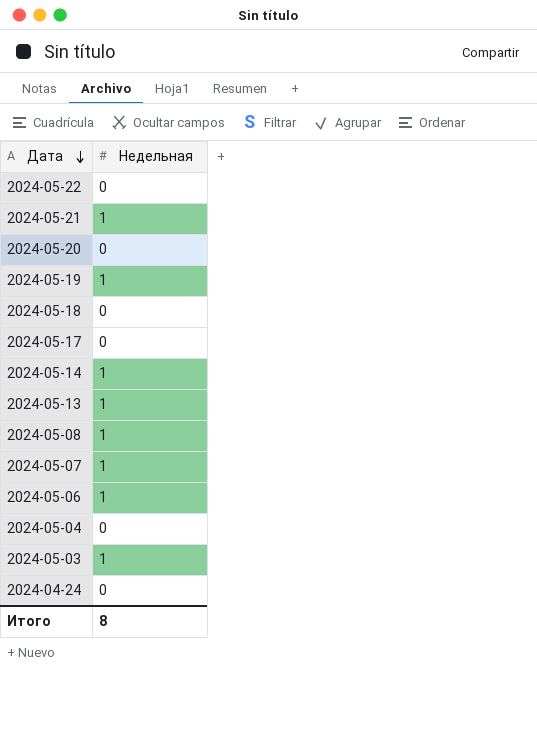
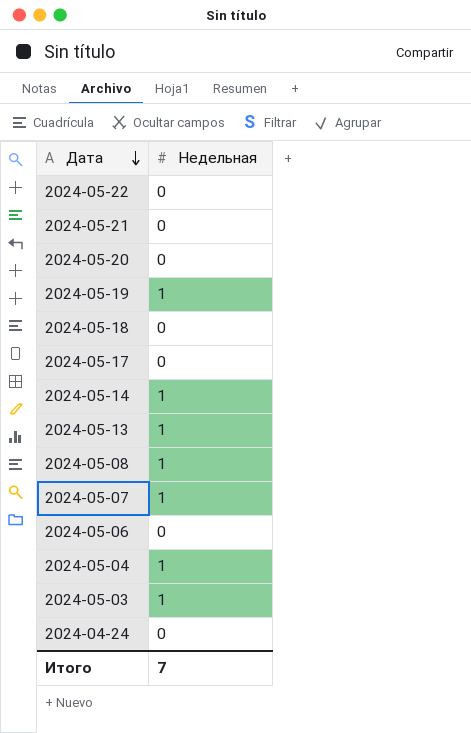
2024-05-21 | Недельная: 1 -> 0
2024-05-06 | Недельная: 1 -> 0
2024-05-04 | Недельная: 0 -> 1
Итого | Недельная: 8 -> 7

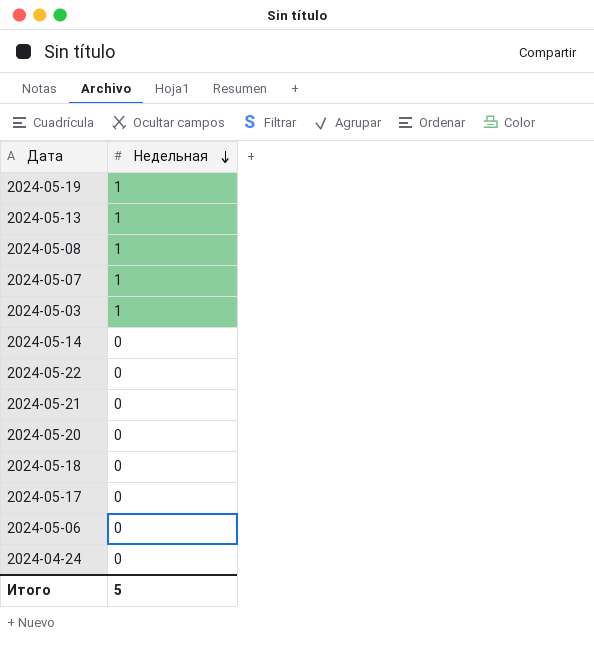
row order: Дата descending -> Недельная descending
row 2024-05-04: 1 -> none
2024-05-14 | Недельная: 1 -> 0
Итого | Недельная: 7 -> 5

